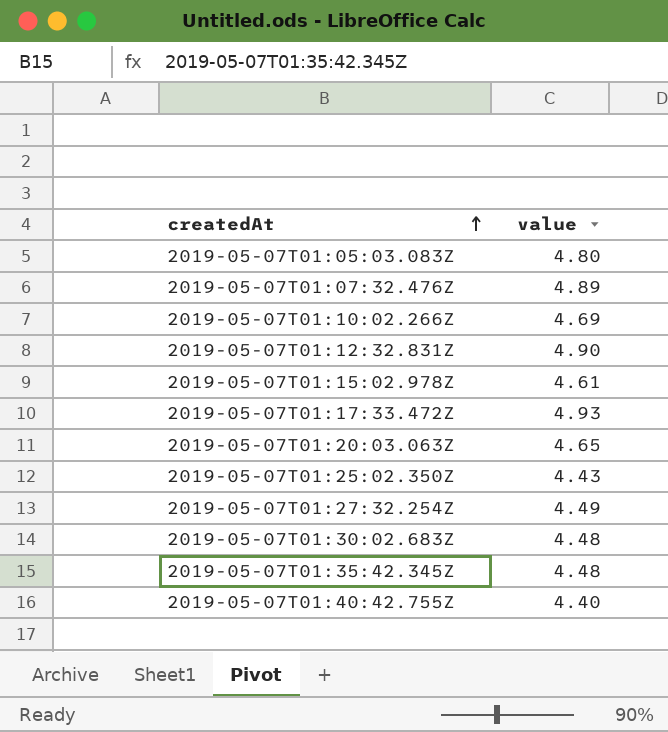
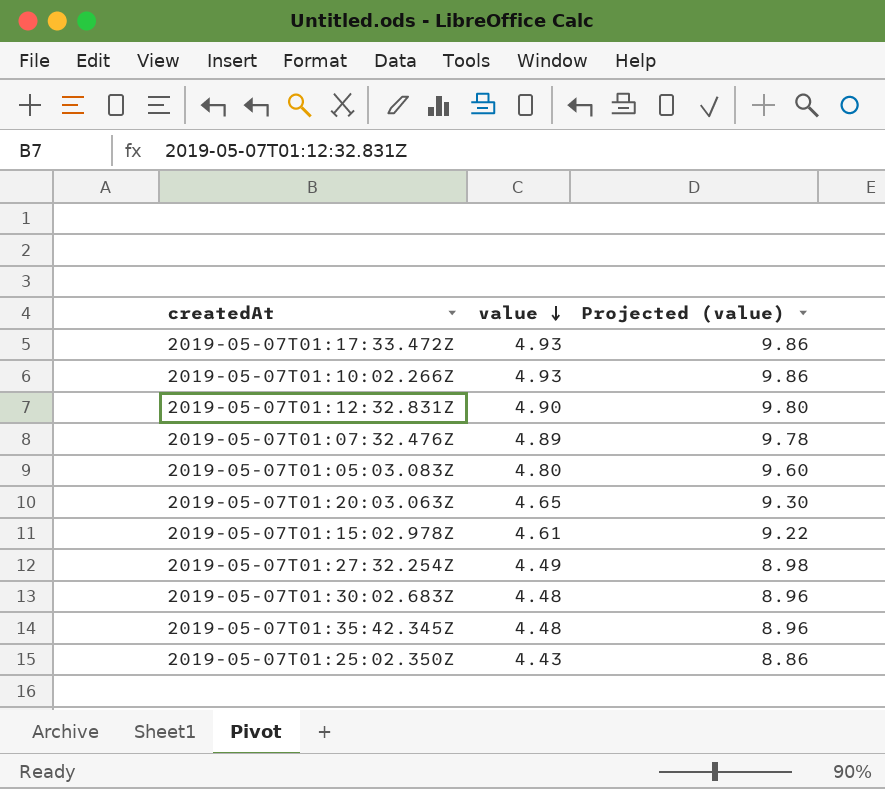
row order: createdAt ascending -> value descending
column Projected (value) | formula: none -> [value] * 2
row 2019-05-07T01:40:42.755Z: 4.40 -> none
2019-05-07T01:10:02.266Z | value: 4.69 -> 4.93

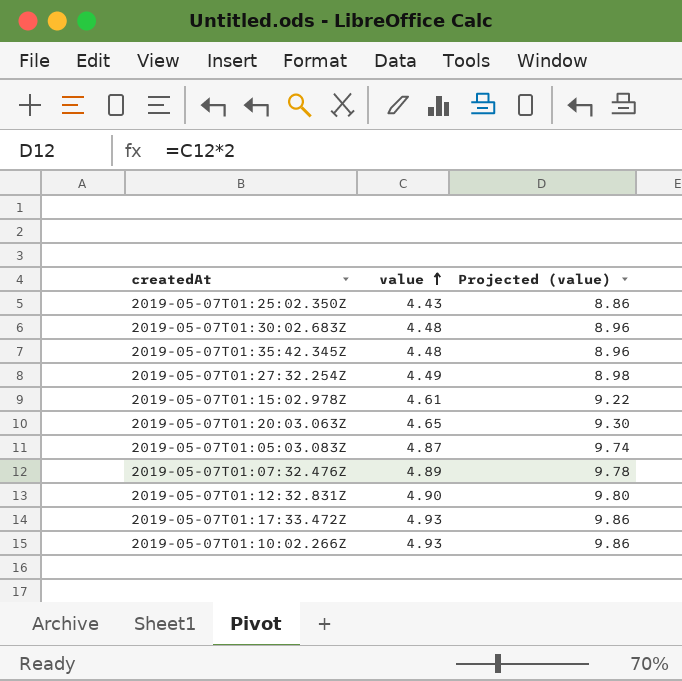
row order: value descending -> value ascending
2019-05-07T01:05:03.083Z | value: 4.80 -> 4.87
2019-05-07T01:05:03.083Z | Projected (value): 9.60 -> 9.74

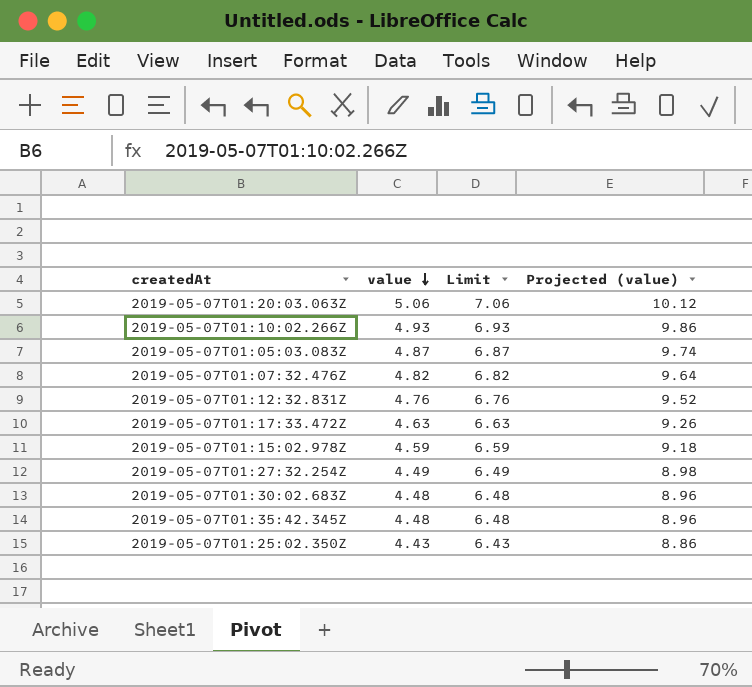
row order: value ascending -> value descending
column Limit | formula: none -> [value] + 2
2019-05-07T01:20:03.063Z | value: 4.65 -> 5.06
2019-05-07T01:20:03.063Z | Projected (value): 9.30 -> 10.12
2019-05-07T01:07:32.476Z | value: 4.89 -> 4.82
2019-05-07T01:07:32.476Z | Projected (value): 9.78 -> 9.64
2019-05-07T01:12:32.831Z | value: 4.90 -> 4.76
2019-05-07T01:12:32.831Z | Projected (value): 9.80 -> 9.52
2019-05-07T01:17:33.472Z | value: 4.93 -> 4.63
2019-05-07T01:17:33.472Z | Projected (value): 9.86 -> 9.26
2019-05-07T01:15:02.978Z | value: 4.61 -> 4.59
2019-05-07T01:15:02.978Z | Projected (value): 9.22 -> 9.18

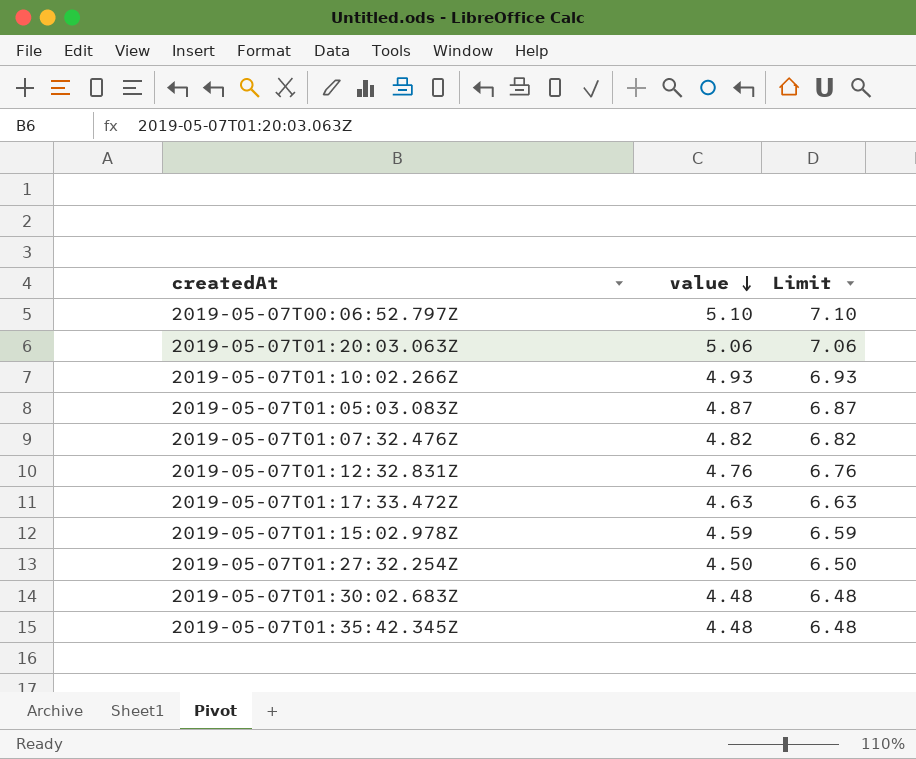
column Projected (value) | formula: [value] * 2 -> none
row 2019-05-07T01:25:02.350Z: 4.43 | 6.43 | 8.86 -> none
row 2019-05-07T00:06:52.797Z: none -> 5.10 | 7.10
2019-05-07T01:27:32.254Z | value: 4.49 -> 4.50
2019-05-07T01:27:32.254Z | Limit: 6.49 -> 6.50

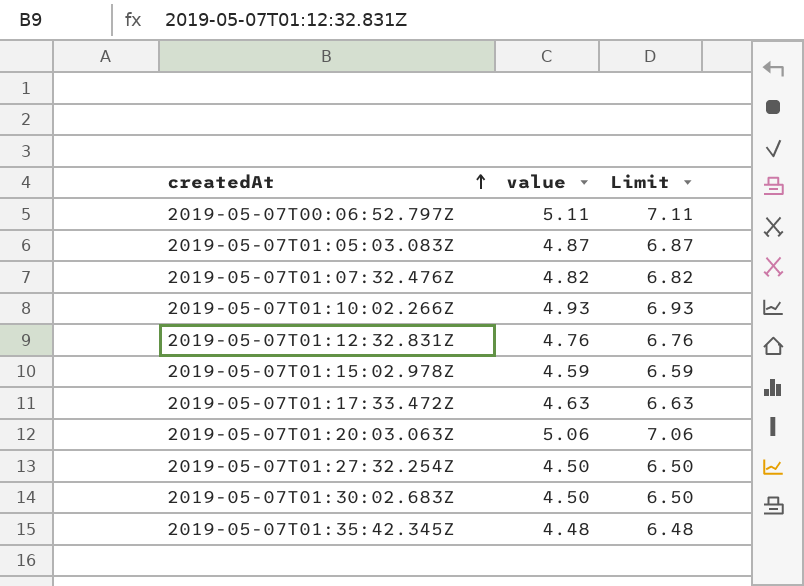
row order: value descending -> createdAt ascending
2019-05-07T00:06:52.797Z | value: 5.10 -> 5.11
2019-05-07T00:06:52.797Z | Limit: 7.10 -> 7.11
2019-05-07T01:30:02.683Z | value: 4.48 -> 4.50
2019-05-07T01:30:02.683Z | Limit: 6.48 -> 6.50

